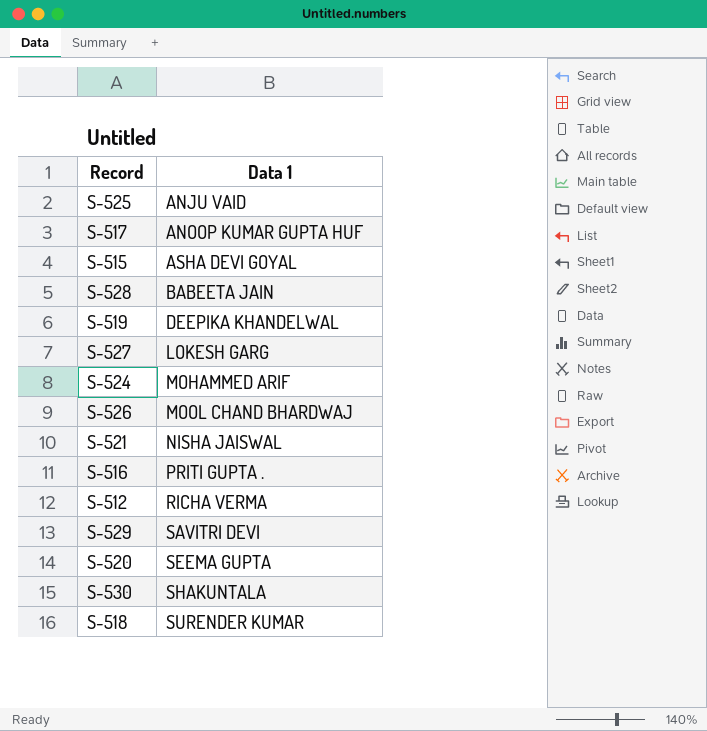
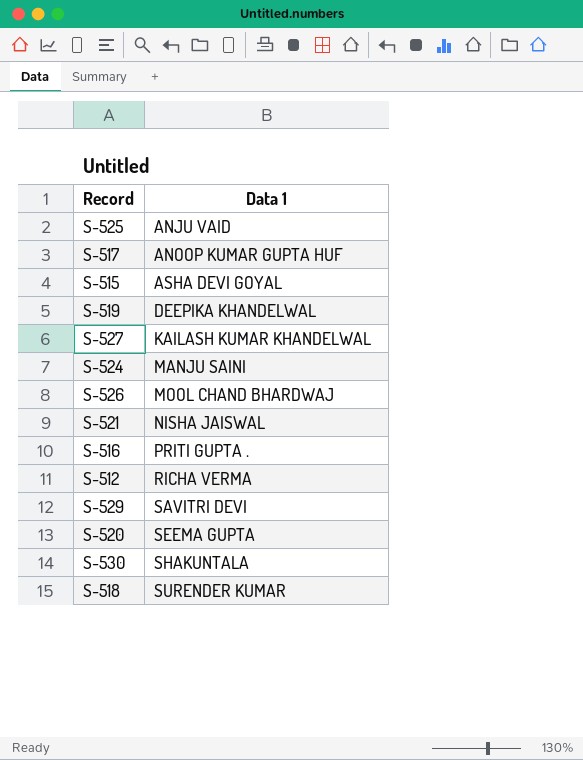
row S-528: BABEETA JAIN -> none
S-527 | Data 1: LOKESH GARG -> KAILASH KUMAR KHANDELWAL
S-524 | Data 1: MOHAMMED ARIF -> MANJU SAINI

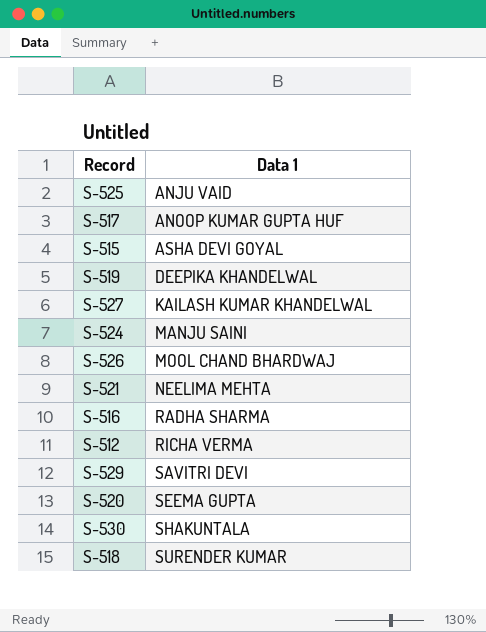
S-521 | Data 1: NISHA JAISWAL -> NEELIMA MEHTA
S-516 | Data 1: PRITI GUPTA . -> RADHA SHARMA

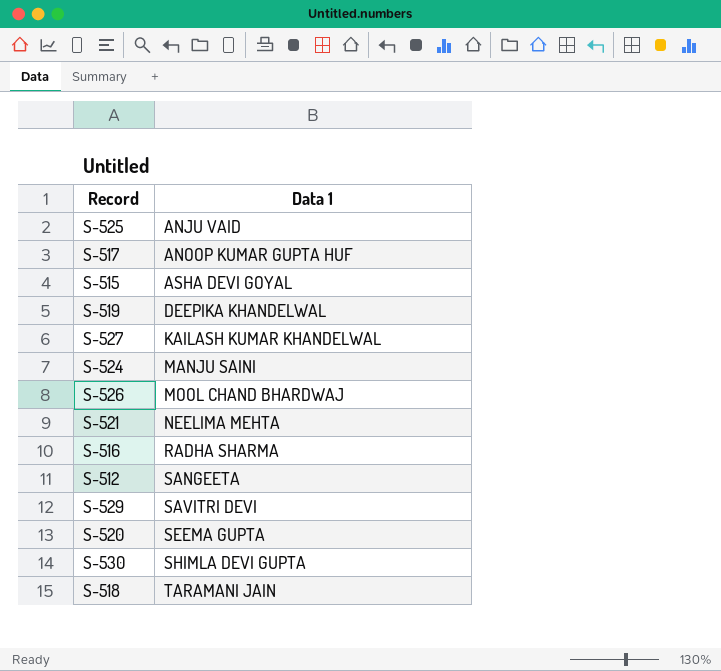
S-512 | Data 1: RICHA VERMA -> SANGEETA
S-530 | Data 1: SHAKUNTALA -> SHIMLA DEVI GUPTA
S-518 | Data 1: SURENDER KUMAR -> TARAMANI JAIN

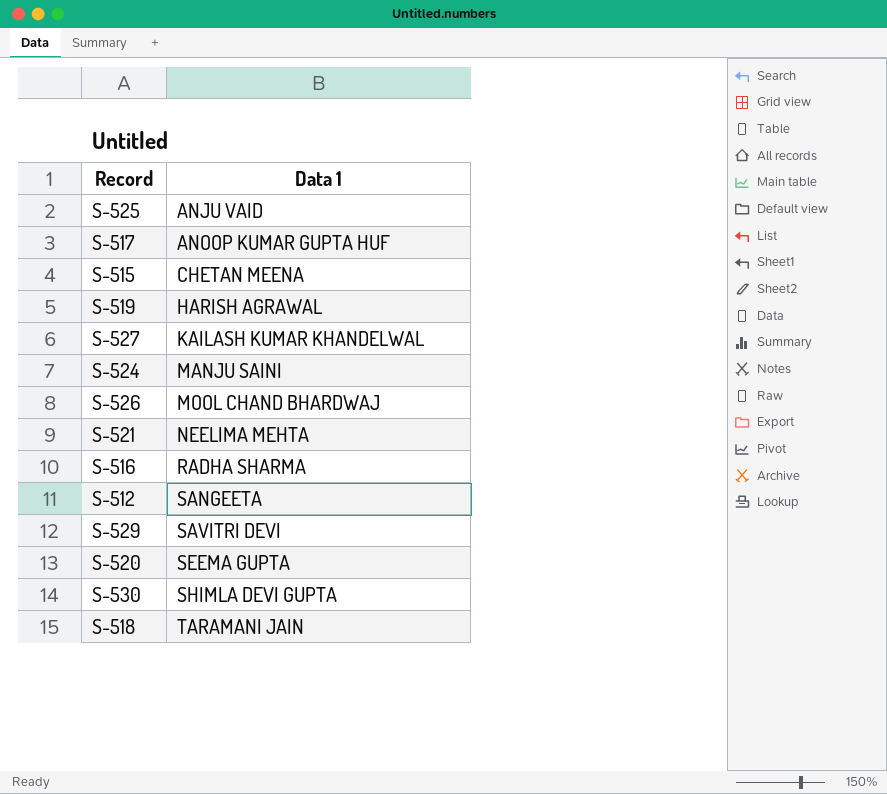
S-515 | Data 1: ASHA DEVI GOYAL -> CHETAN MEENA
S-519 | Data 1: DEEPIKA KHANDELWAL -> HARISH AGRAWAL

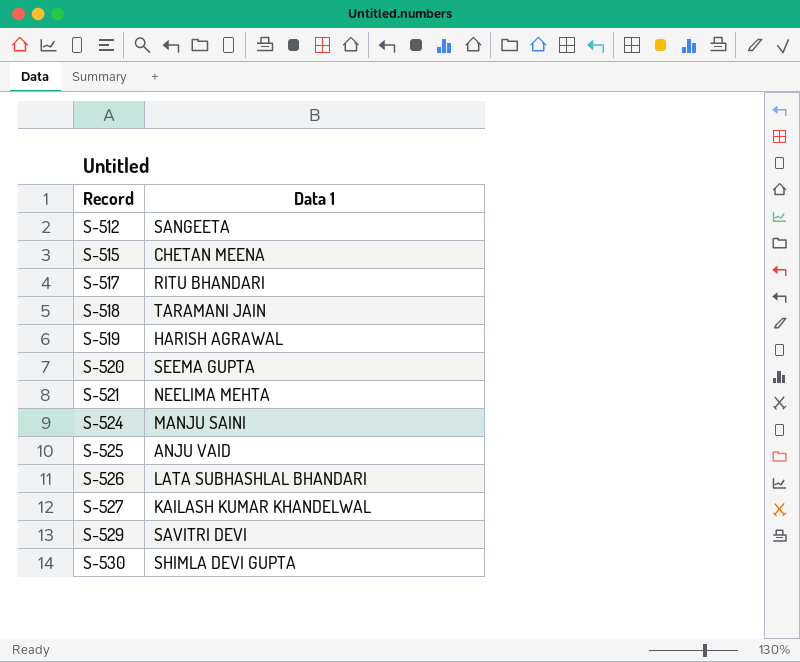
row order: Data 1 ascending -> Record ascending
row S-516: RADHA SHARMA -> none
S-517 | Data 1: ANOOP KUMAR GUPTA HUF -> RITU BHANDARI
S-526 | Data 1: MOOL CHAND BHARDWAJ -> LATA SUBHASHLAL BHANDARI

